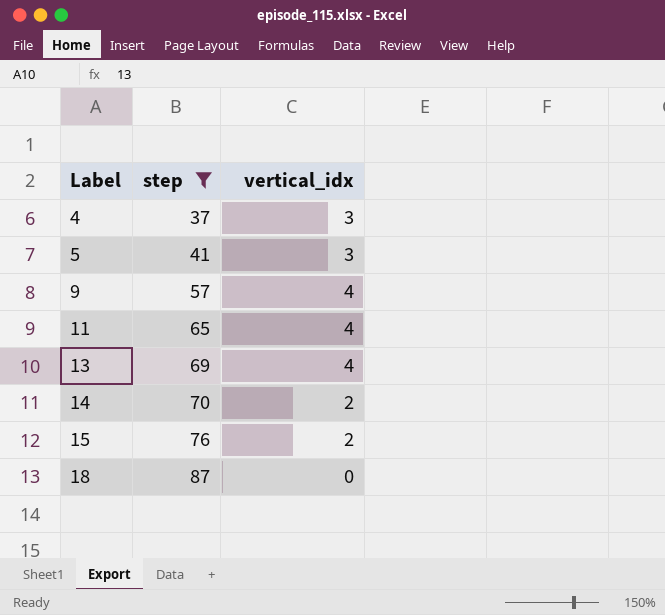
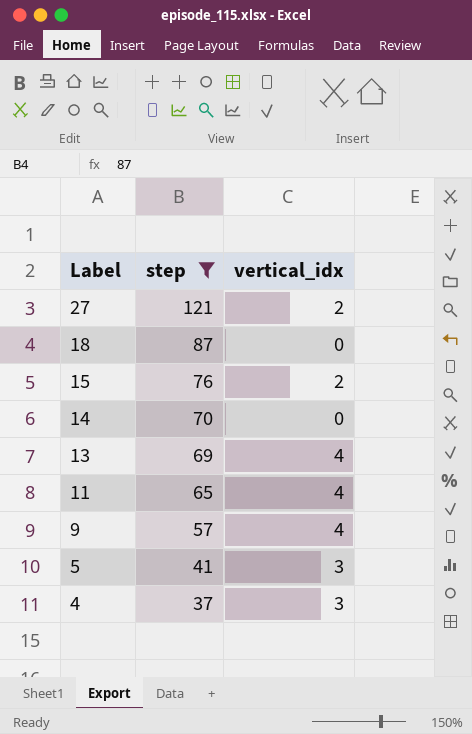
row order: Label ascending -> Label descending
row 27: none -> 121 | 2
14 | vertical_idx: 2 -> 0

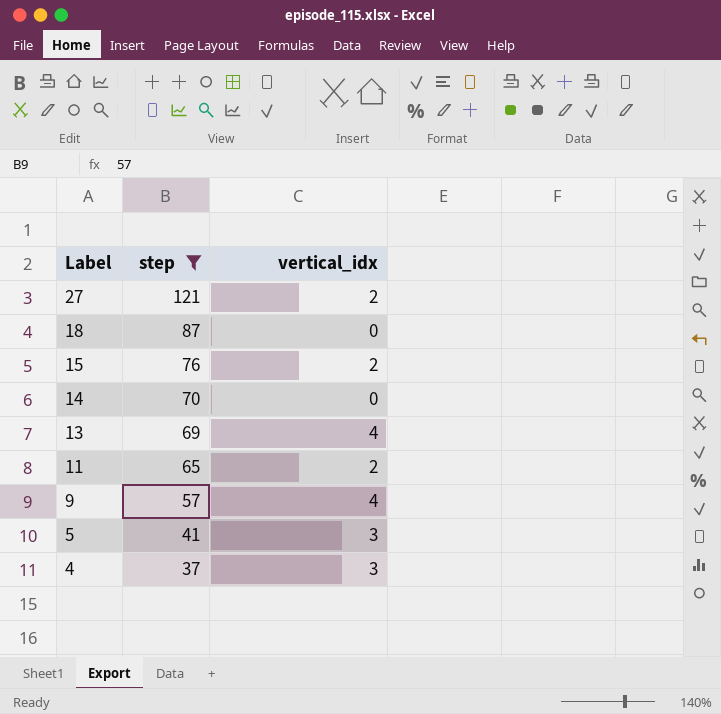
11 | vertical_idx: 4 -> 2

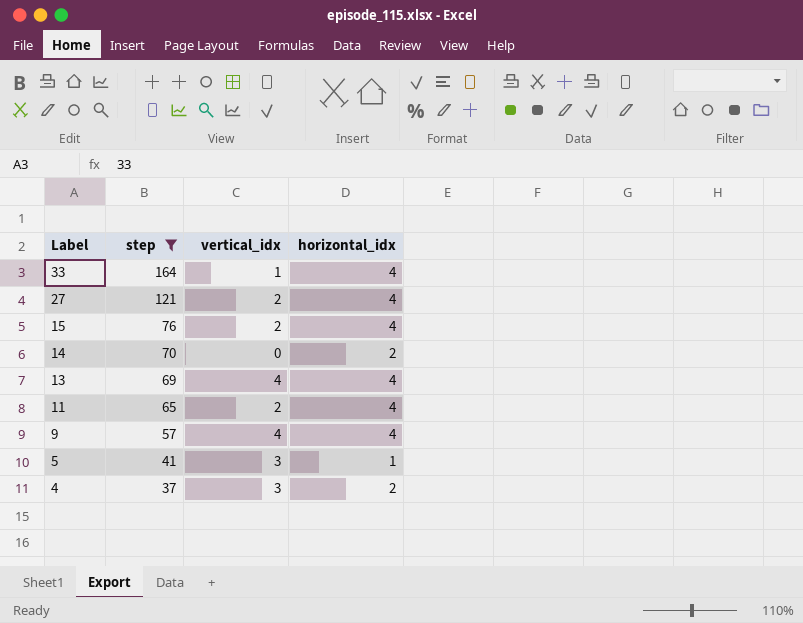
column horizontal_idx | position: none -> 4
row 18: 87 | 0 -> none
row 33: none -> 164 | 1 | 4

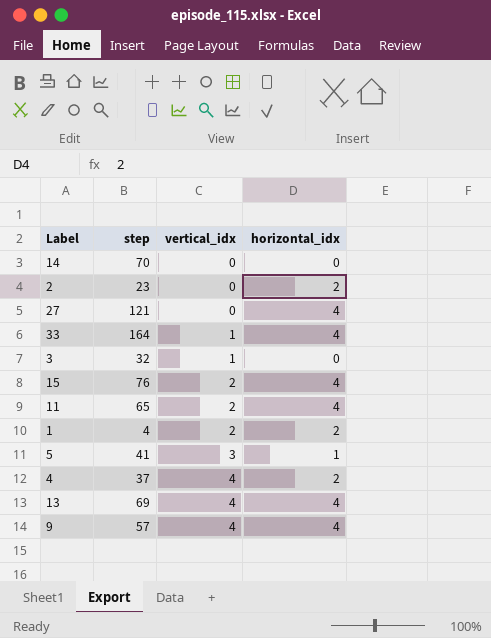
filter: step >= 37 -> none
row order: Label descending -> vertical_idx ascending
14 | horizontal_idx: 2 -> 0
27 | vertical_idx: 2 -> 0
4 | vertical_idx: 3 -> 4

